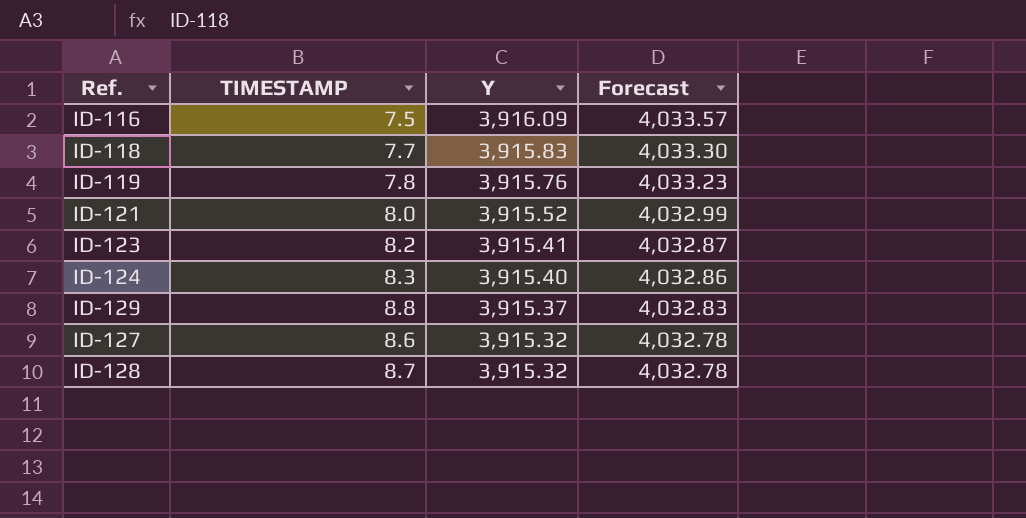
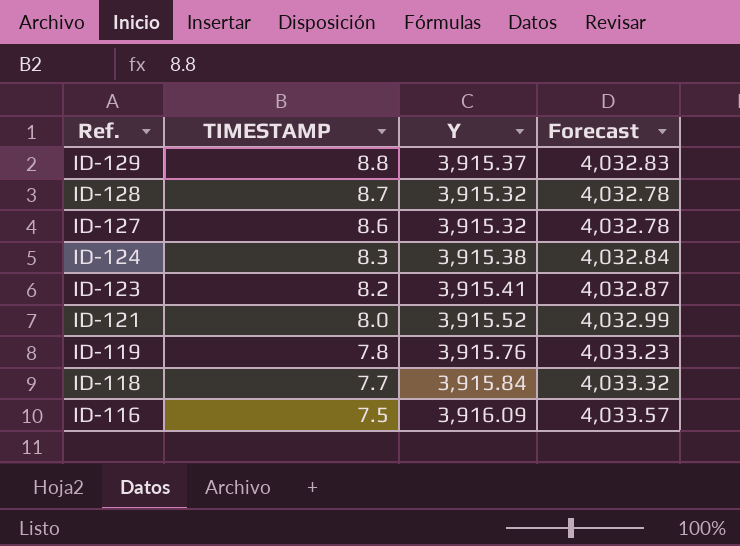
row order: Y descending -> Ref. descending
ID-124 | Y: 3,915.40 -> 3,915.38
ID-124 | Forecast: 4,032.86 -> 4,032.84
ID-118 | Y: 3,915.83 -> 3,915.84
ID-118 | Forecast: 4,033.30 -> 4,033.32

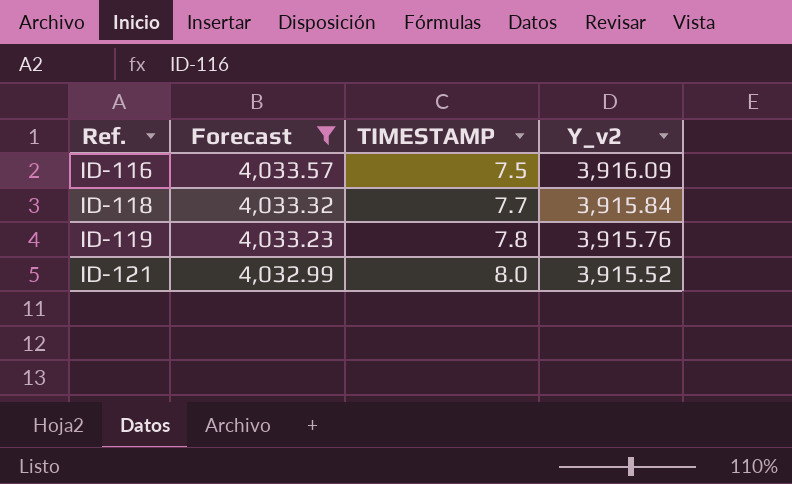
filter: none -> Forecast >= 4,032.99
row order: Ref. descending -> Ref. ascending
column Forecast | position: 4 -> 2
column name: Y -> Y_v2

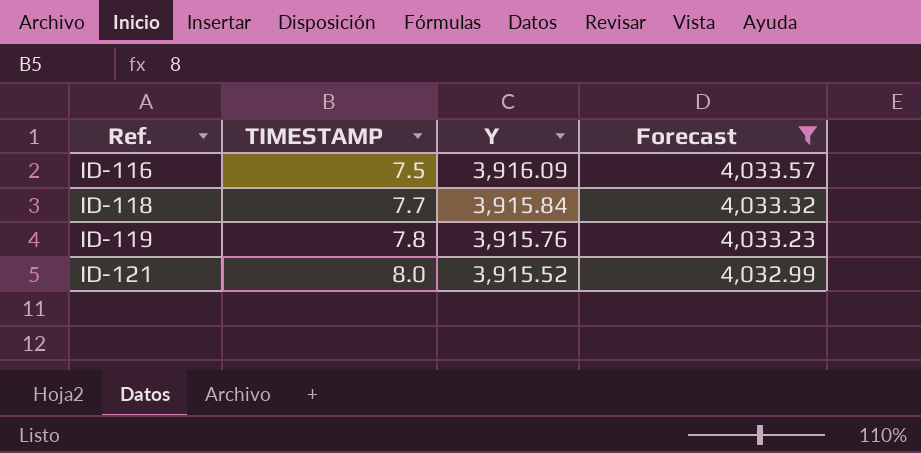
column name: Y_v2 -> Y
column Forecast | position: 2 -> 4

